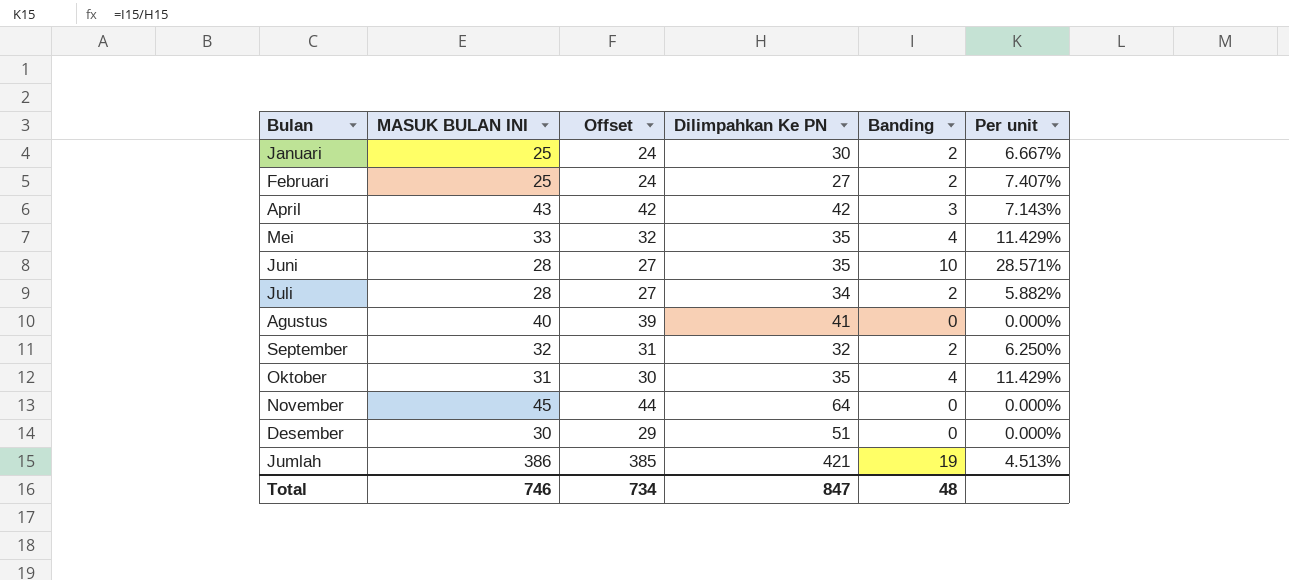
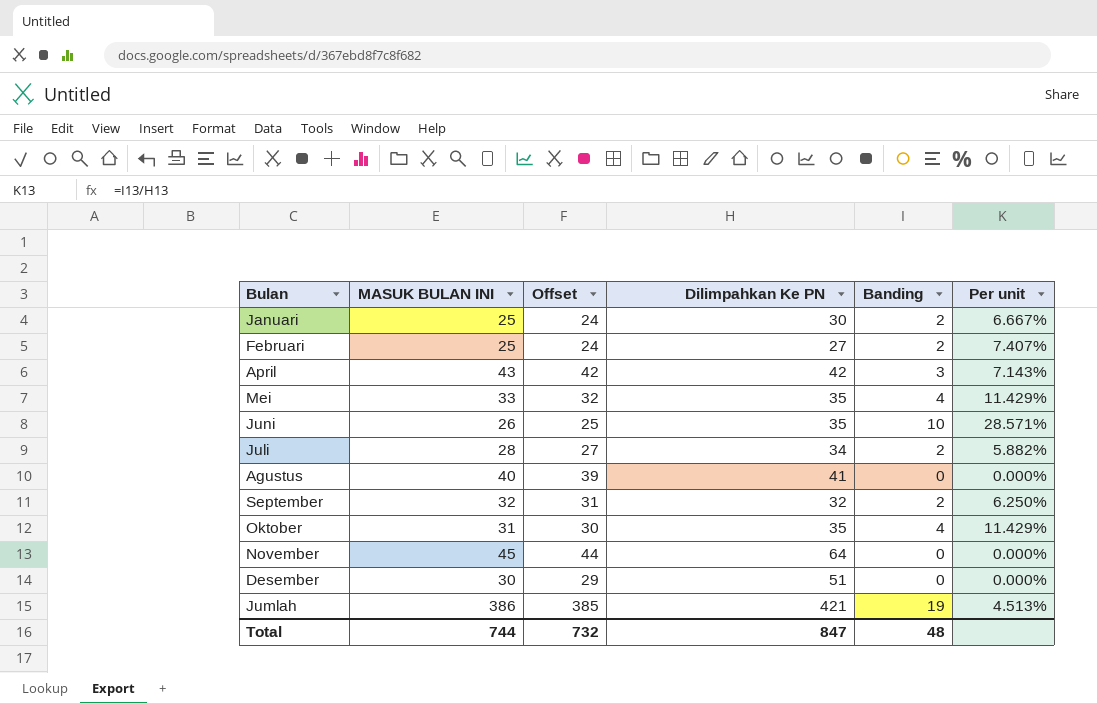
Juni | MASUK BULAN INI: 28 -> 26
Juni | Offset: 27 -> 25
Total | MASUK BULAN INI: 746 -> 744
Total | Offset: 734 -> 732

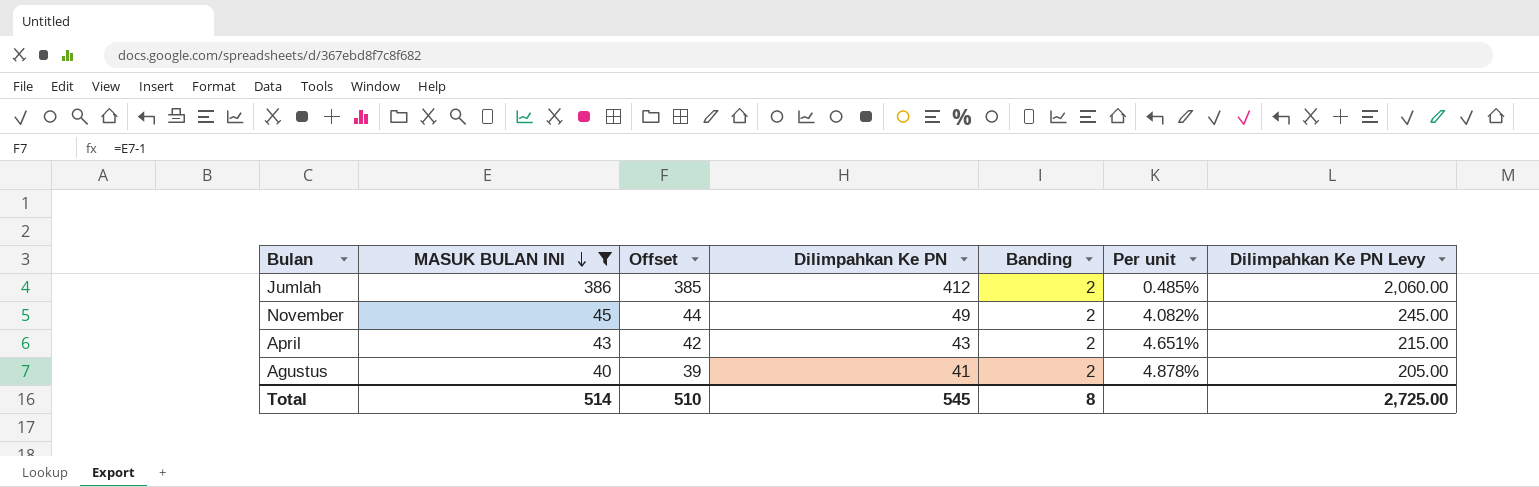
filter: none -> MASUK BULAN INI >= 40
row order: none -> MASUK BULAN INI descending
column Dilimpahkan Ke PN Levy | formula: none -> [Dilimpahkan Ke PN] * 5
Jumlah | Dilimpahkan Ke PN: 421 -> 412
Jumlah | Banding: 19 -> 2
Jumlah | Per unit: 4.513% -> 0.485%
November | Dilimpahkan Ke PN: 64 -> 49
November | Banding: 0 -> 2
November | Per unit: 0.000% -> 4.082%
April | Dilimpahkan Ke PN: 42 -> 43
April | Banding: 3 -> 2
April | Per unit: 7.143% -> 4.651%
Agustus | Banding: 0 -> 2
Agustus | Per unit: 0.000% -> 4.878%
Total | MASUK BULAN INI: 744 -> 514
Total | Offset: 732 -> 510
Total | Dilimpahkan Ke PN: 847 -> 545
Total | Banding: 48 -> 8

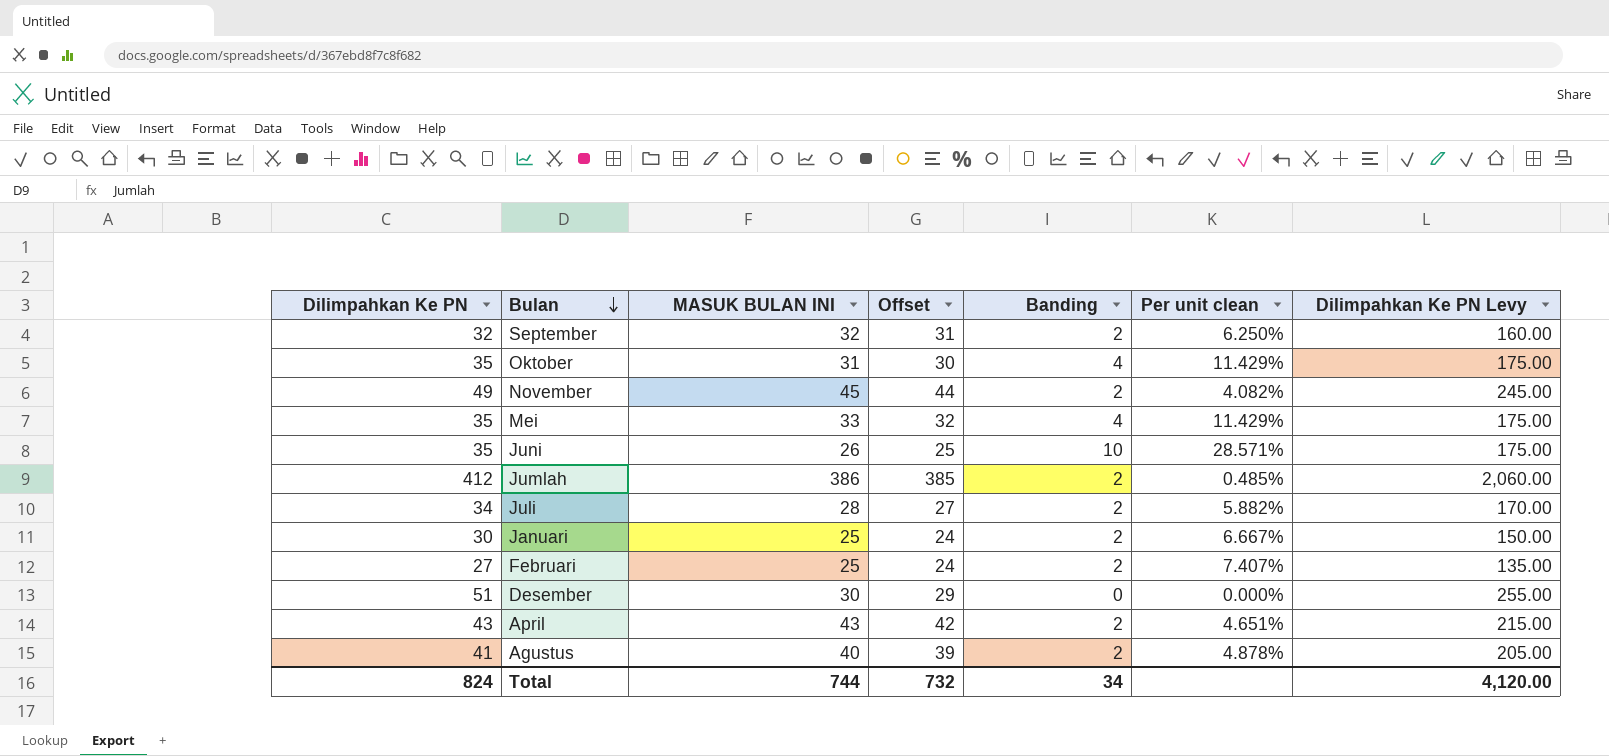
filter: MASUK BULAN INI >= 40 -> none
row order: MASUK BULAN INI descending -> Bulan descending
column Dilimpahkan Ke PN | position: 4 -> 1
column name: Per unit -> Per unit clean
Total | Dilimpahkan Ke PN: 545 -> 824
Total | MASUK BULAN INI: 514 -> 744
Total | Offset: 510 -> 732
Total | Banding: 8 -> 34
Total | Dilimpahkan Ke PN Levy: 2,725.00 -> 4,120.00

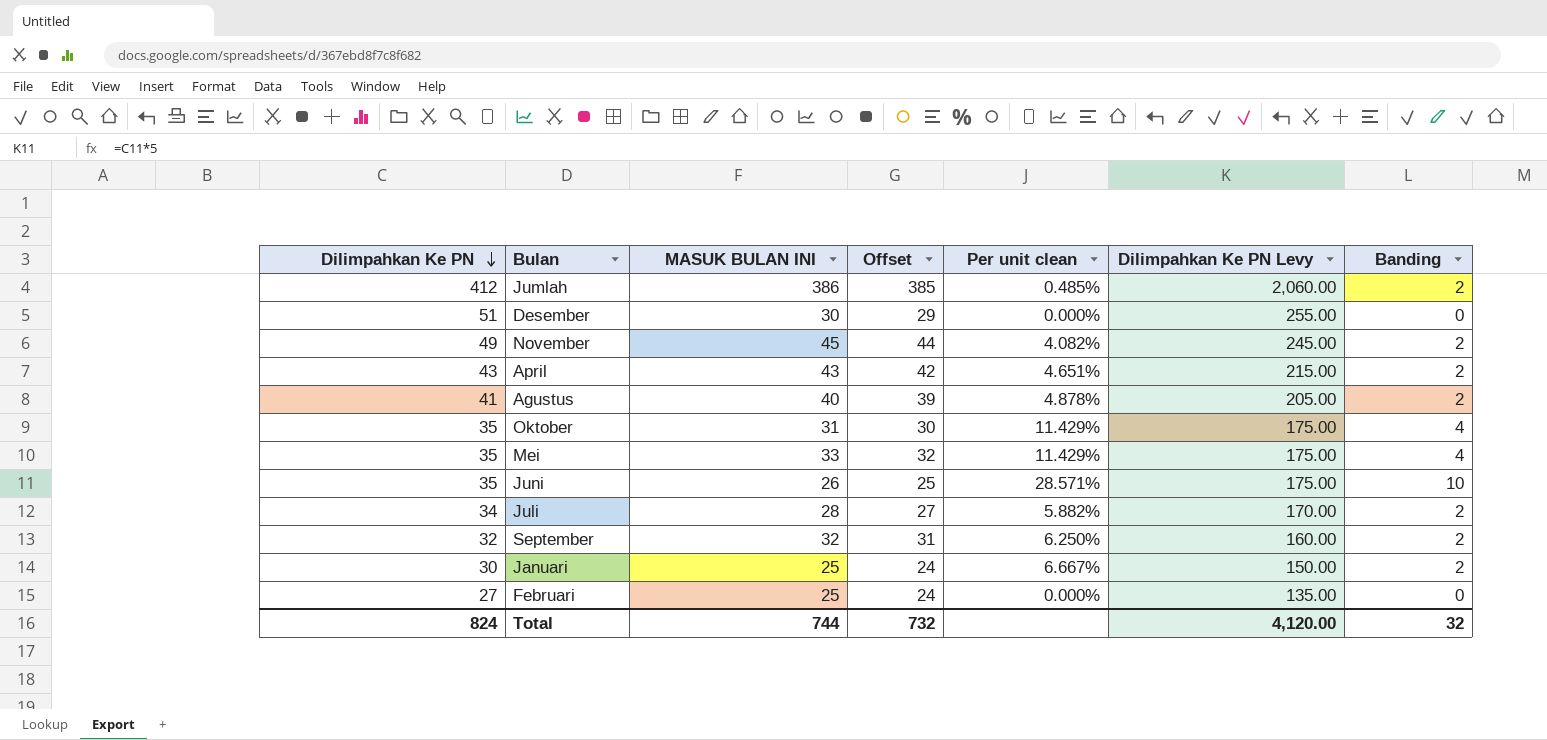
row order: Bulan descending -> Dilimpahkan Ke PN descending
column Banding | position: 5 -> 7
Februari | Per unit clean: 7.407% -> 0.000%
Februari | Banding: 2 -> 0
Total | Banding: 34 -> 32

